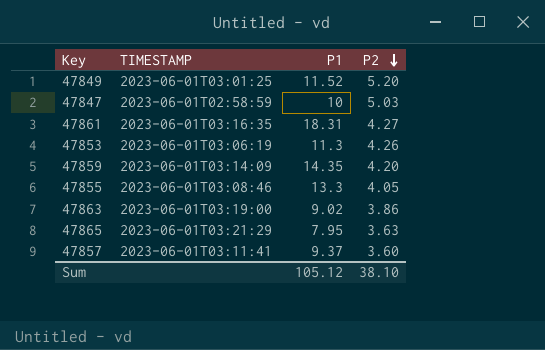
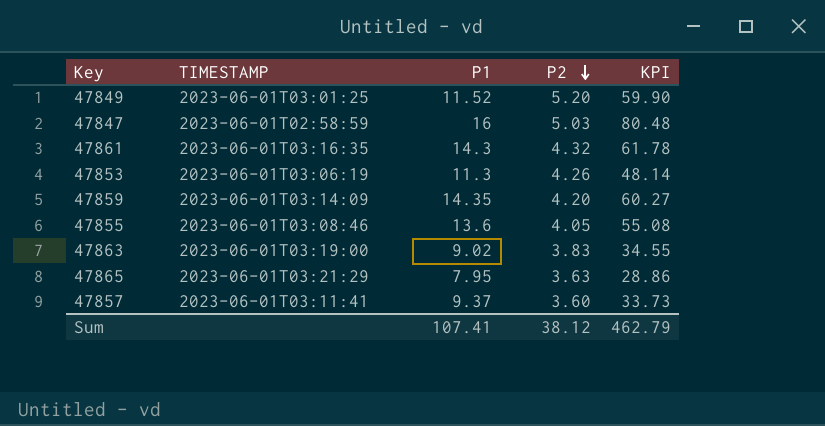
column KPI | formula: none -> [P1] * [P2]
47847 | P1: 10 -> 16
47861 | P1: 18.31 -> 14.3
47861 | P2: 4.27 -> 4.32
47855 | P1: 13.3 -> 13.6
47863 | P2: 3.86 -> 3.83
Sum | P1: 105.12 -> 107.41
Sum | P2: 38.10 -> 38.12

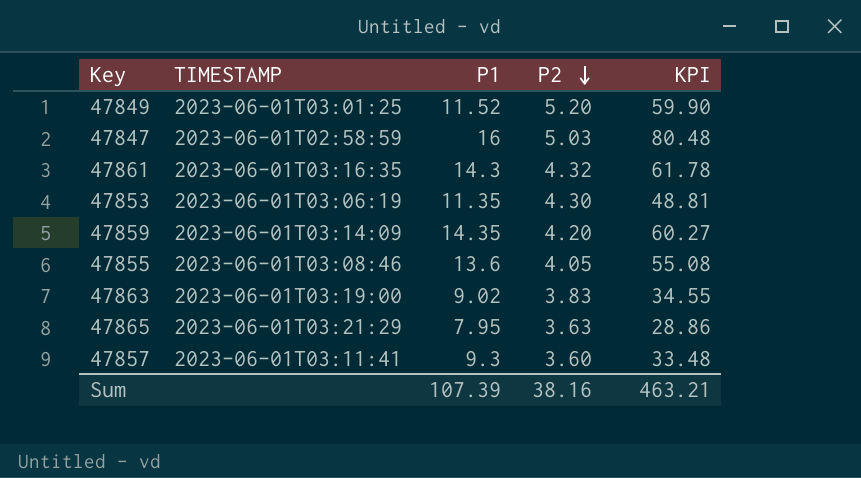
47853 | P1: 11.3 -> 11.35
47853 | P2: 4.26 -> 4.30
47853 | KPI: 48.14 -> 48.81
47857 | P1: 9.37 -> 9.3
47857 | KPI: 33.73 -> 33.48
Sum | P1: 107.41 -> 107.39
Sum | P2: 38.12 -> 38.16
Sum | KPI: 462.79 -> 463.21

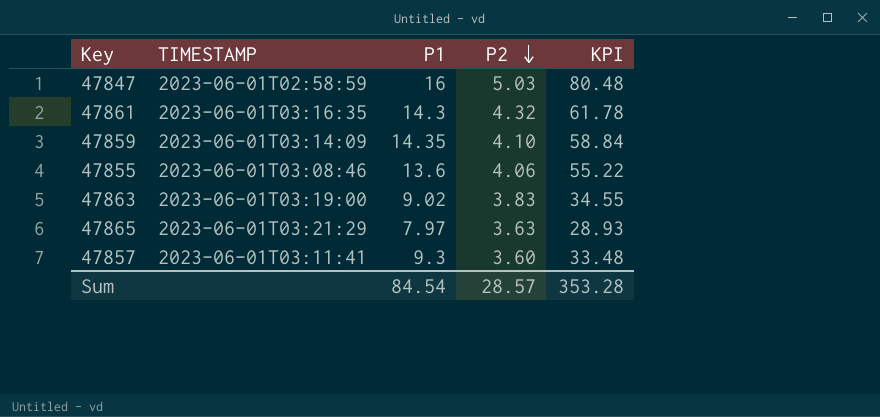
row 47849: 2023-06-01T03:01:25 | 11.52 | 5.20 | 59.90 -> none
row 47853: 2023-06-01T03:06:19 | 11.35 | 4.30 | 48.81 -> none
47859 | P2: 4.20 -> 4.10
47859 | KPI: 60.27 -> 58.84
47855 | P2: 4.05 -> 4.06
47855 | KPI: 55.08 -> 55.22
47865 | P1: 7.95 -> 7.97
47865 | KPI: 28.86 -> 28.93
Sum | P1: 107.39 -> 84.54
Sum | P2: 38.16 -> 28.57
Sum | KPI: 463.21 -> 353.28

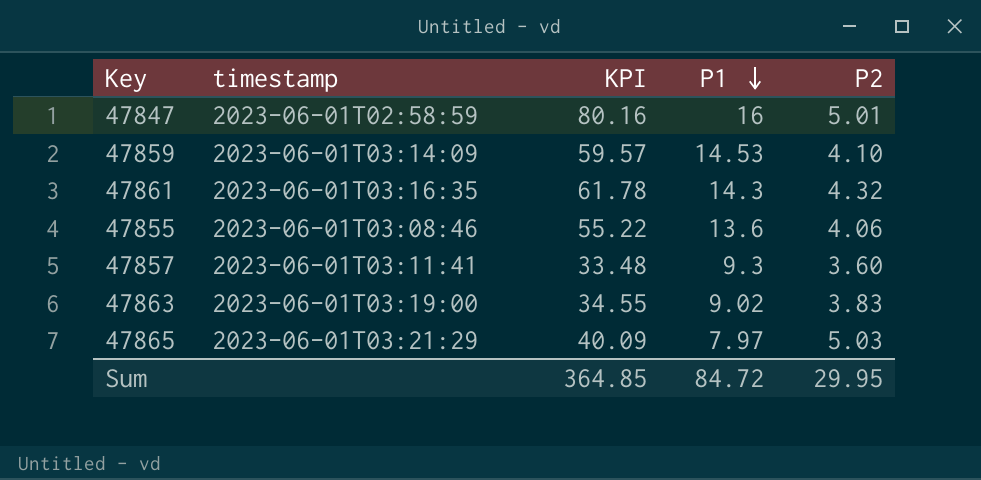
row order: P2 descending -> P1 descending
column name: TIMESTAMP -> timestamp
column KPI | position: 5 -> 3
47847 | KPI: 80.48 -> 80.16
47847 | P2: 5.03 -> 5.01
47859 | KPI: 58.84 -> 59.57
47859 | P1: 14.35 -> 14.53
47865 | KPI: 28.93 -> 40.09
47865 | P2: 3.63 -> 5.03
Sum | KPI: 353.28 -> 364.85
Sum | P1: 84.54 -> 84.72
Sum | P2: 28.57 -> 29.95

